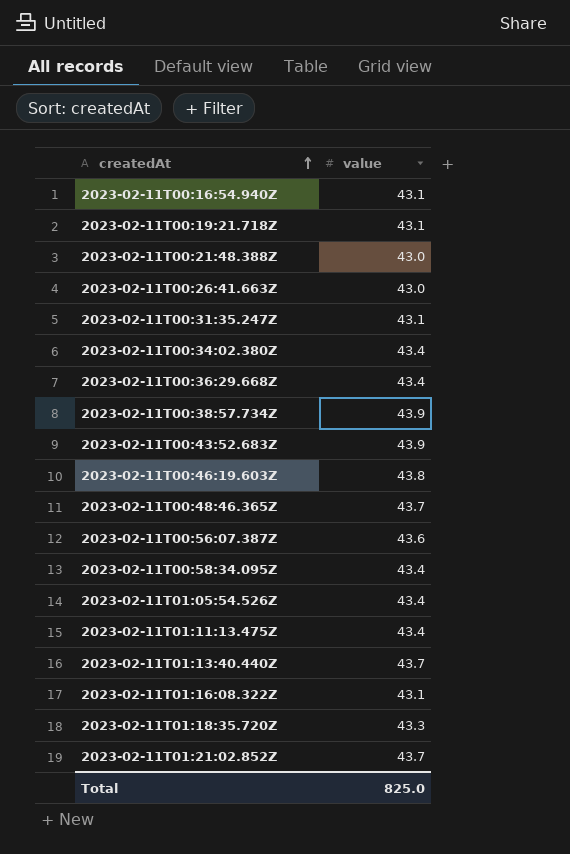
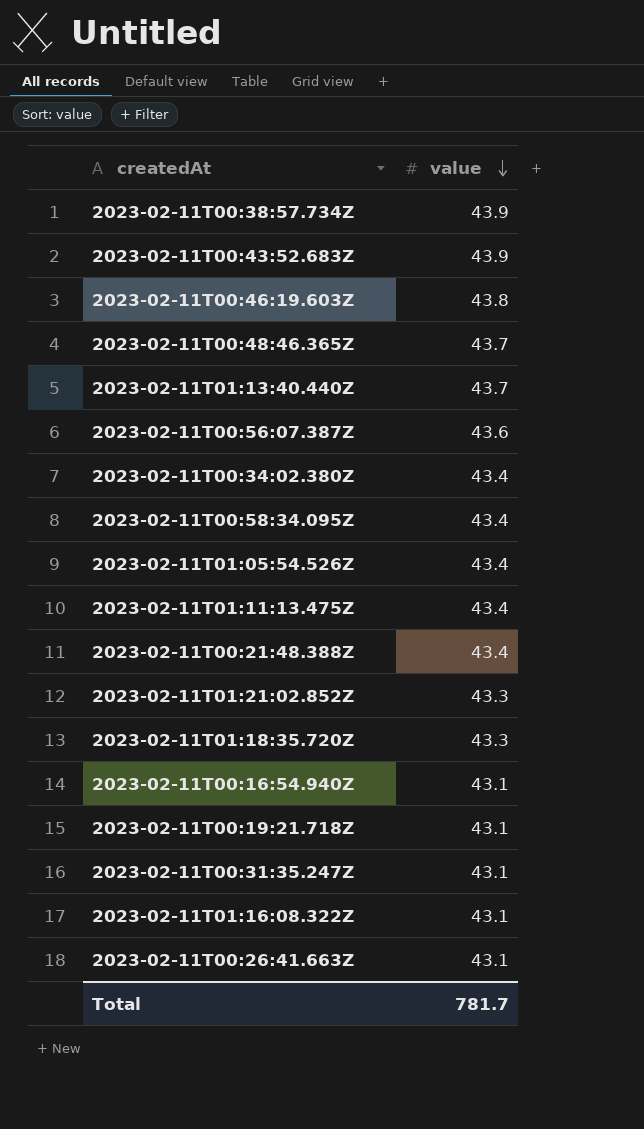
row order: createdAt ascending -> value descending
row 2023-02-11T00:36:29.668Z: 43.4 -> none
2023-02-11T00:21:48.388Z | value: 43.0 -> 43.4
2023-02-11T01:21:02.852Z | value: 43.7 -> 43.3
2023-02-11T00:26:41.663Z | value: 43.0 -> 43.1
Total | value: 825.0 -> 781.7

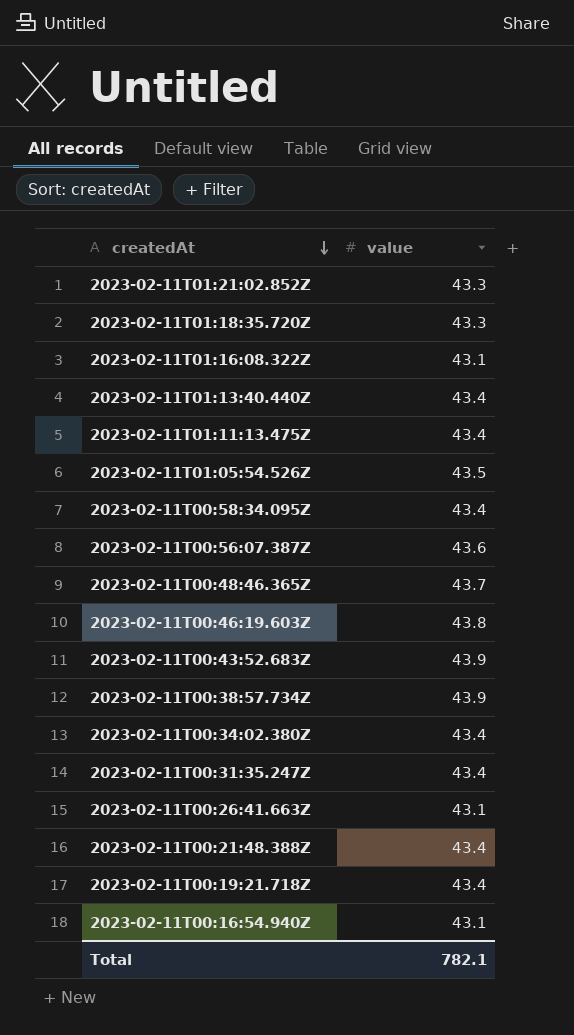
row order: value descending -> createdAt descending
2023-02-11T01:13:40.440Z | value: 43.7 -> 43.4
2023-02-11T01:05:54.526Z | value: 43.4 -> 43.5
2023-02-11T00:31:35.247Z | value: 43.1 -> 43.4
2023-02-11T00:19:21.718Z | value: 43.1 -> 43.4
Total | value: 781.7 -> 782.1

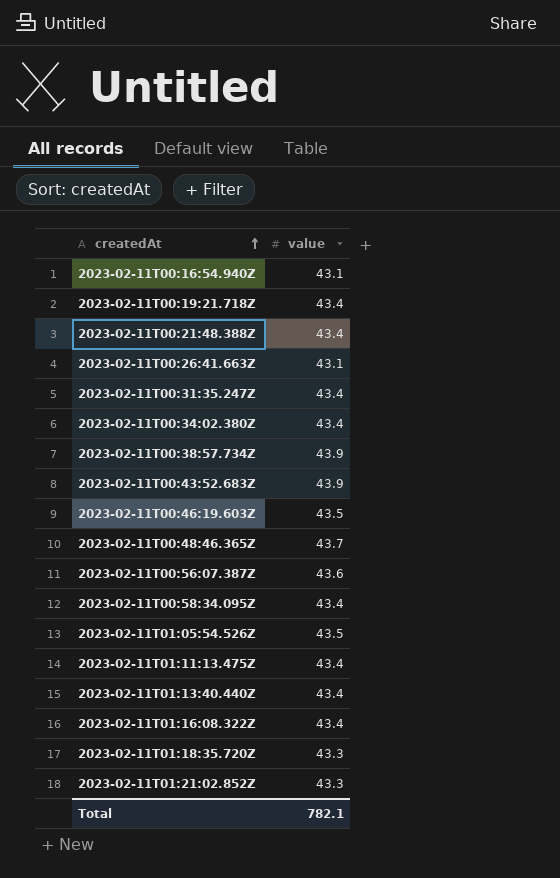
row order: createdAt descending -> createdAt ascending
2023-02-11T00:46:19.603Z | value: 43.8 -> 43.5
2023-02-11T01:16:08.322Z | value: 43.1 -> 43.4

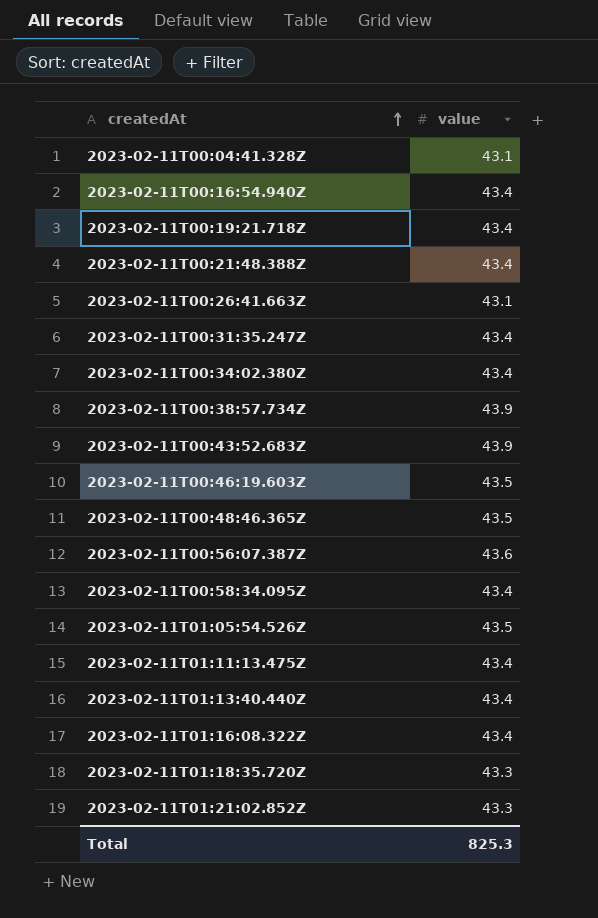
row 2023-02-11T00:04:41.328Z: none -> 43.1
2023-02-11T00:16:54.940Z | value: 43.1 -> 43.4
2023-02-11T00:48:46.365Z | value: 43.7 -> 43.5
Total | value: 782.1 -> 825.3

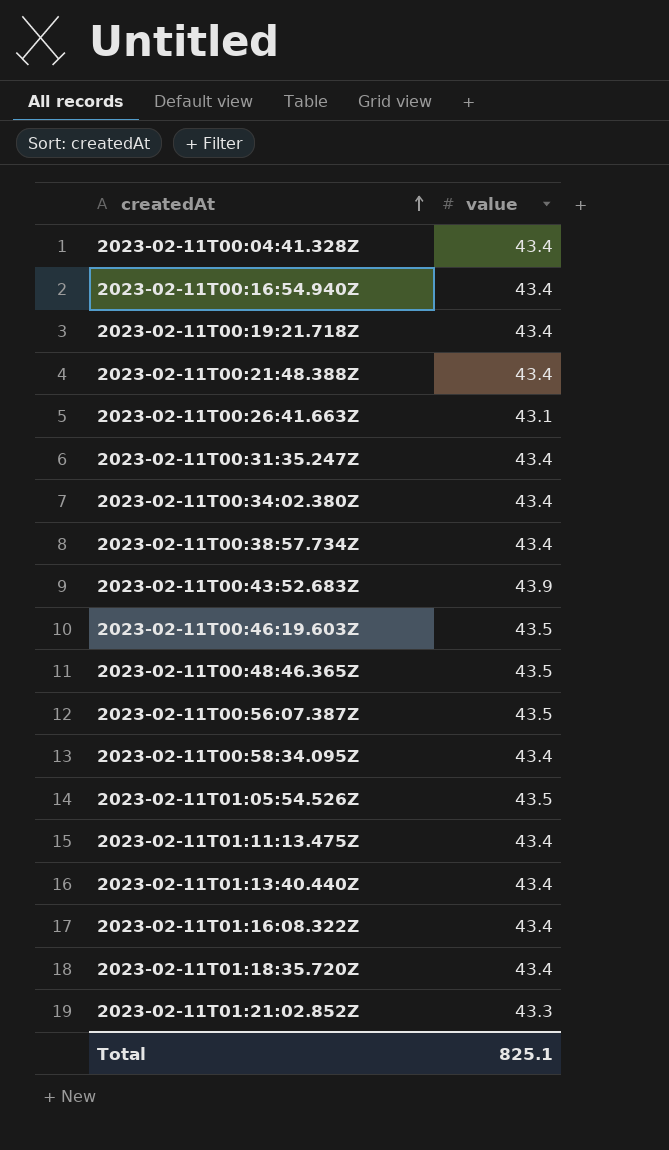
2023-02-11T00:04:41.328Z | value: 43.1 -> 43.4
2023-02-11T00:38:57.734Z | value: 43.9 -> 43.4
2023-02-11T00:56:07.387Z | value: 43.6 -> 43.5
2023-02-11T01:18:35.720Z | value: 43.3 -> 43.4
Total | value: 825.3 -> 825.1

